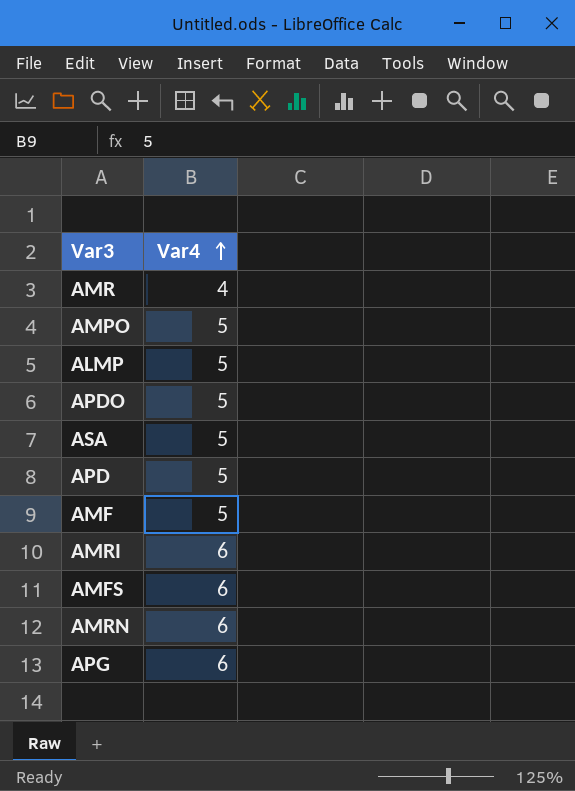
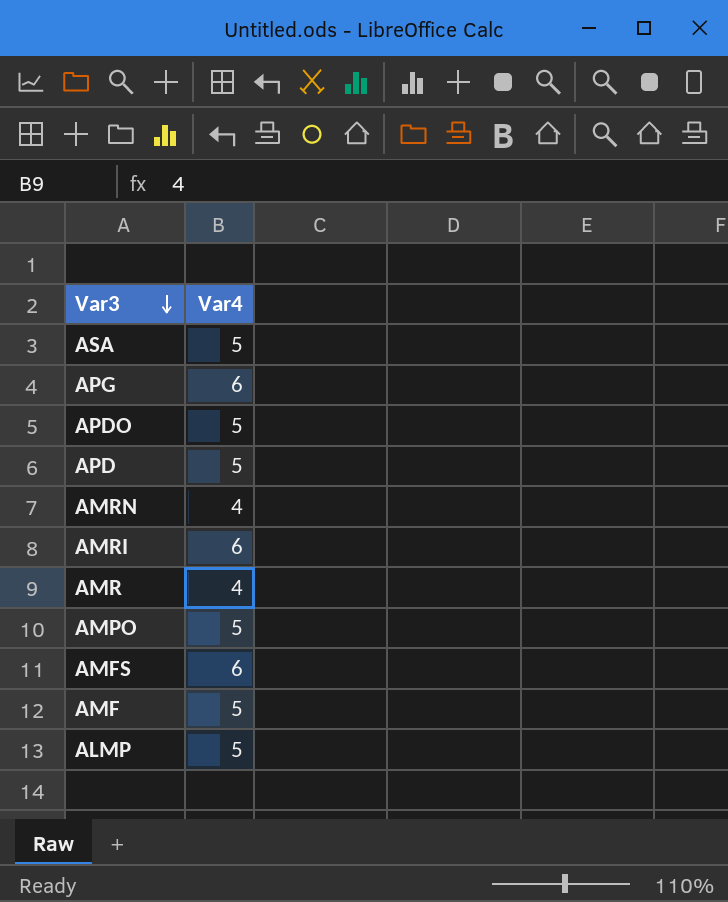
row order: Var4 ascending -> Var3 descending
AMRN | Var4: 6 -> 4

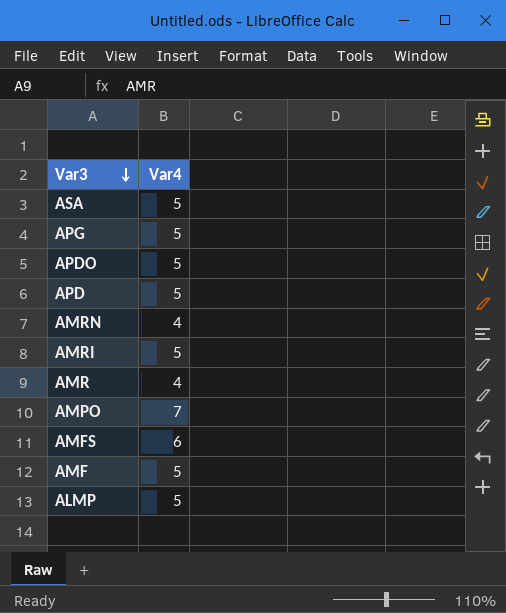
APG | Var4: 6 -> 5
AMRI | Var4: 6 -> 5
AMPO | Var4: 5 -> 7

